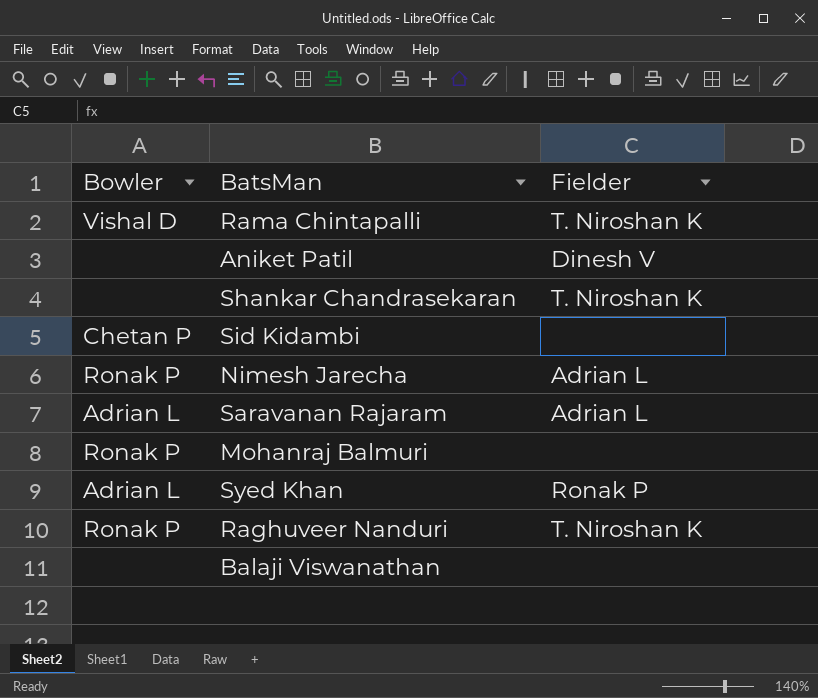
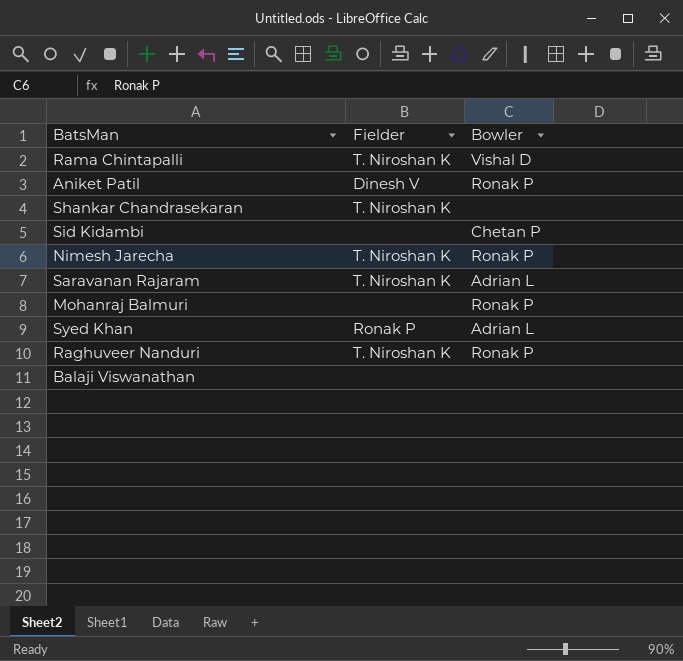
column Bowler | position: 1 -> 3
Aniket Patil | Bowler: none -> Ronak P
Nimesh Jarecha | Fielder: Adrian L -> T. Niroshan K
Saravanan Rajaram | Fielder: Adrian L -> T. Niroshan K

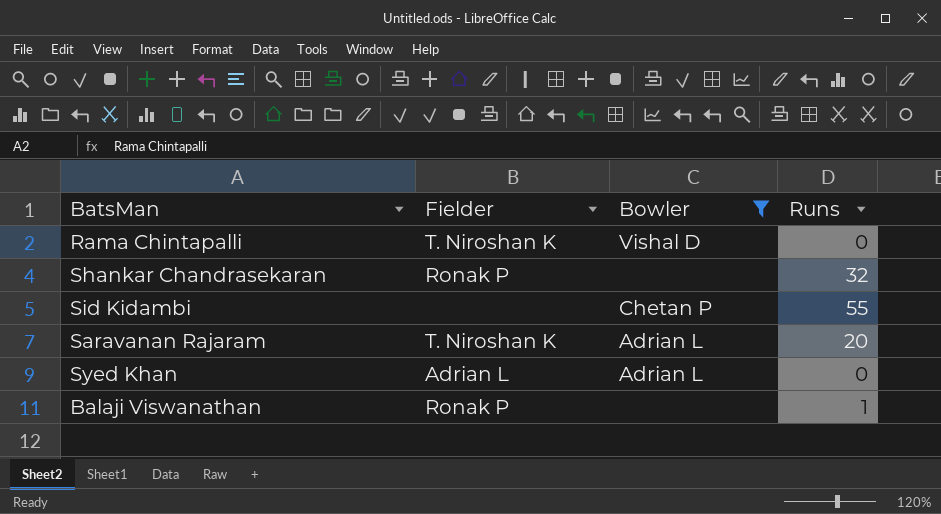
filter: none -> Bowler != Ronak P
column Runs | position: none -> 4
Shankar Chandrasekaran | Fielder: T. Niroshan K -> Ronak P
Syed Khan | Fielder: Ronak P -> Adrian L
Balaji Viswanathan | Fielder: none -> Ronak P

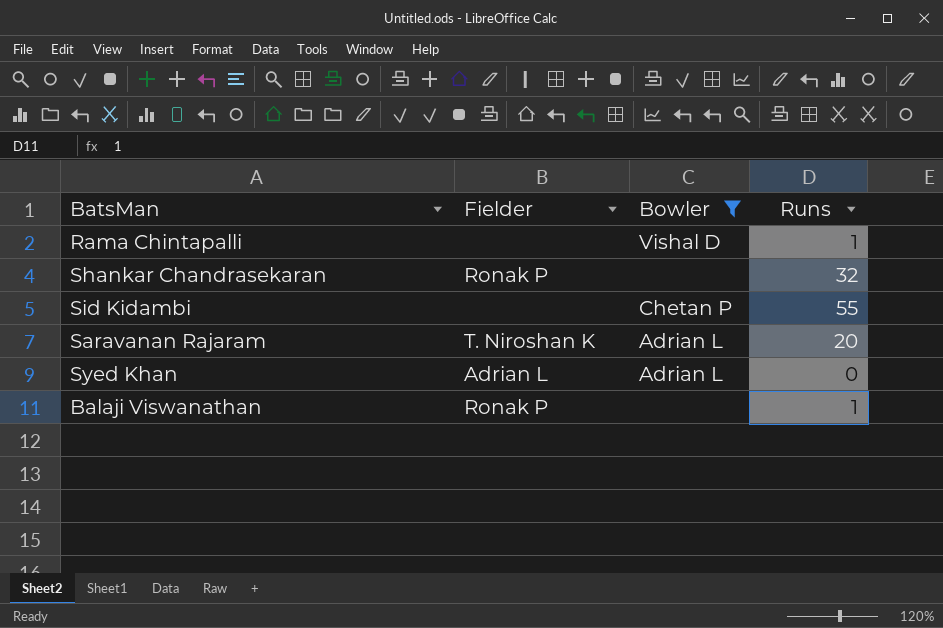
Rama Chintapalli | Fielder: T. Niroshan K -> none
Rama Chintapalli | Runs: 0 -> 1

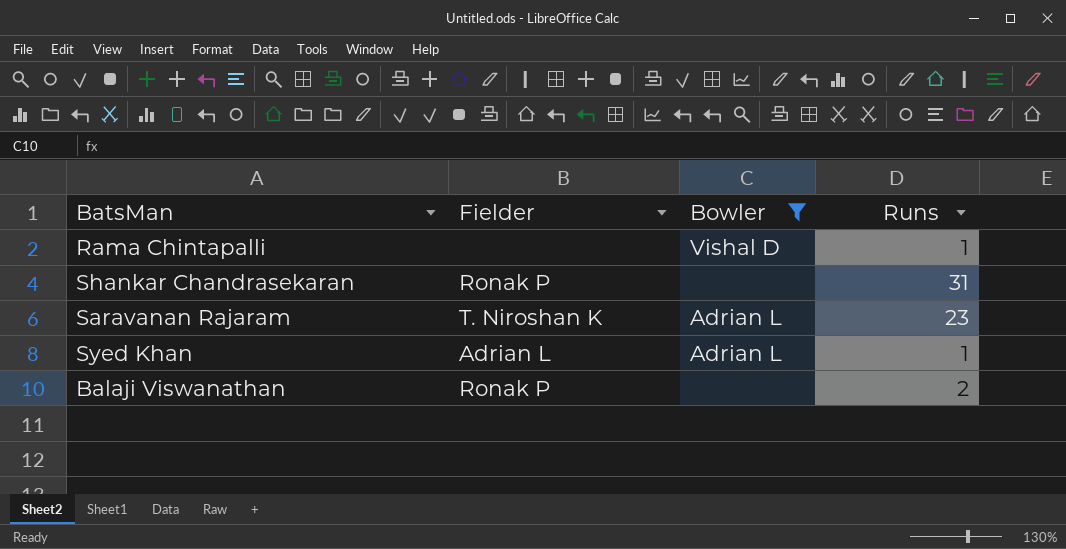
row Sid Kidambi: none | Chetan P | 55 -> none
Shankar Chandrasekaran | Runs: 32 -> 31
Saravanan Rajaram | Runs: 20 -> 23
Syed Khan | Runs: 0 -> 1
Balaji Viswanathan | Runs: 1 -> 2

